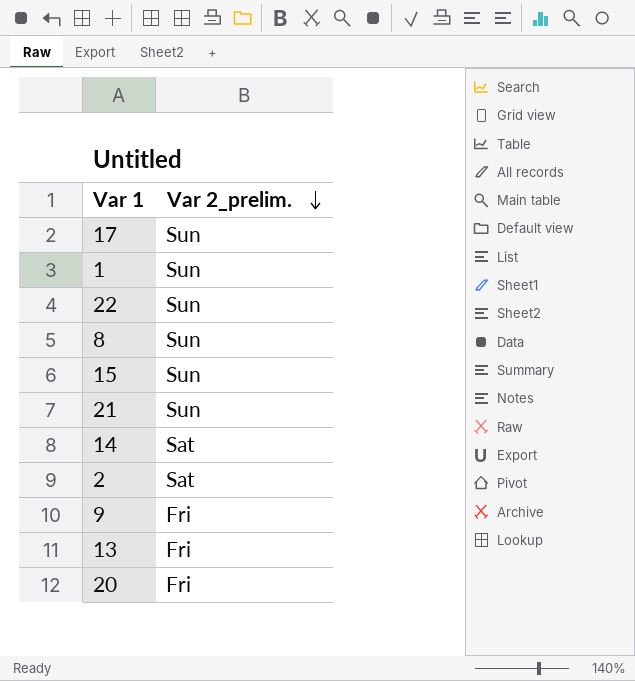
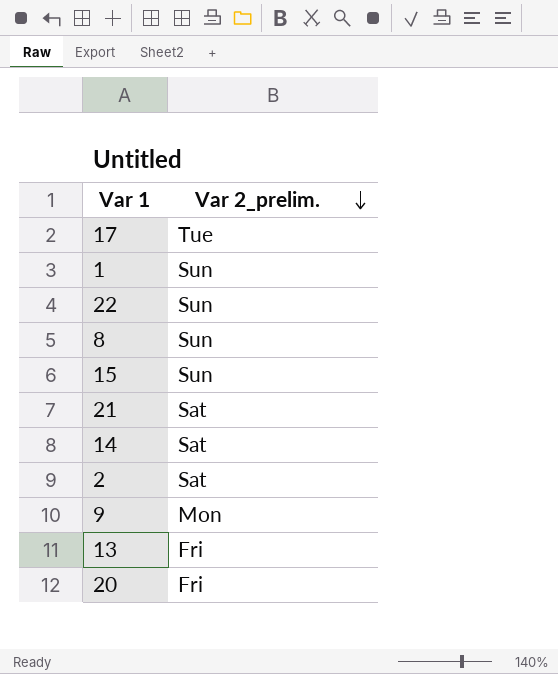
17 | Var 2_prelim.: Sun -> Tue
21 | Var 2_prelim.: Sun -> Sat
9 | Var 2_prelim.: Fri -> Mon

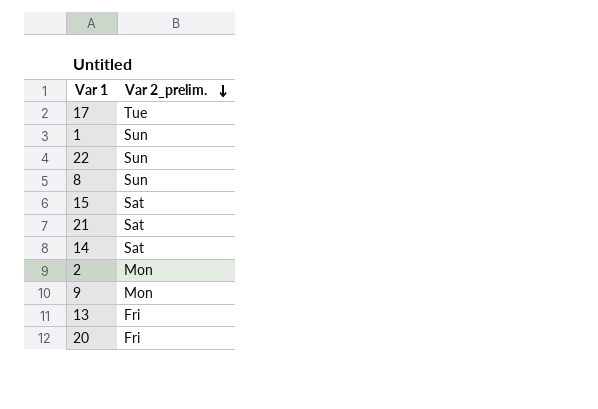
15 | Var 2_prelim.: Sun -> Sat
2 | Var 2_prelim.: Sat -> Mon

